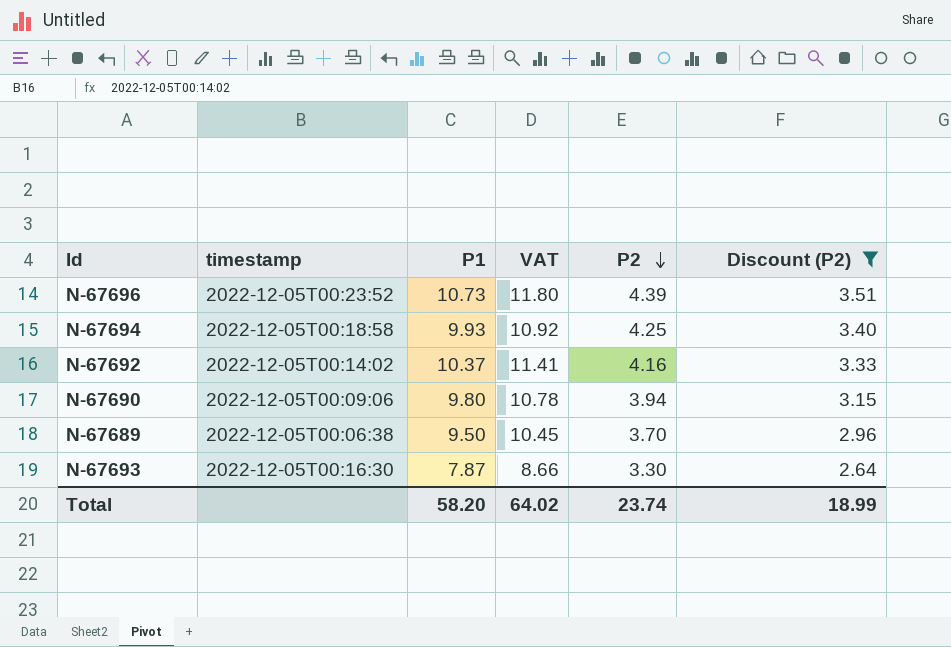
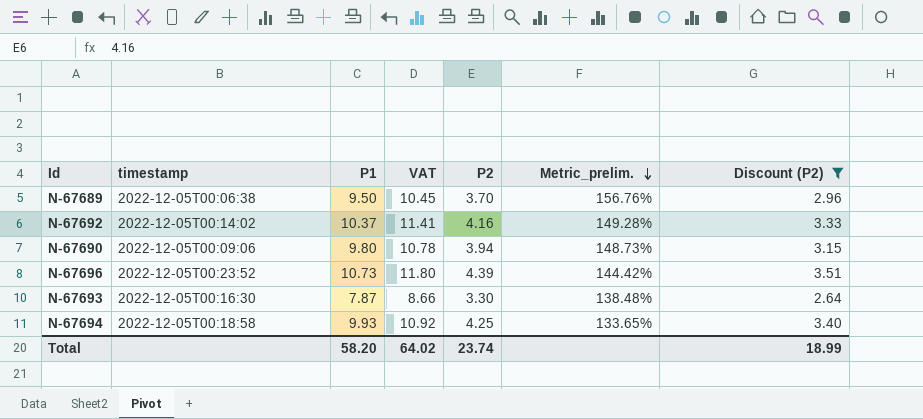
row order: P2 descending -> Metric_prelim. descending
column Metric_prelim. | formula: none -> ([P1] - [P2]) / [P2]

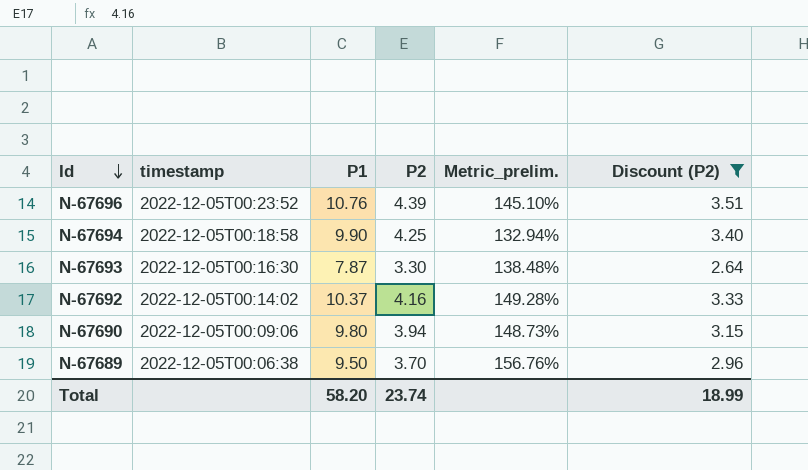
row order: Metric_prelim. descending -> Id descending
column VAT | formula: [P1] * 1.1 -> none
N-67696 | P1: 10.73 -> 10.76
N-67696 | Metric_prelim.: 144.42% -> 145.10%
N-67694 | P1: 9.93 -> 9.90
N-67694 | Metric_prelim.: 133.65% -> 132.94%

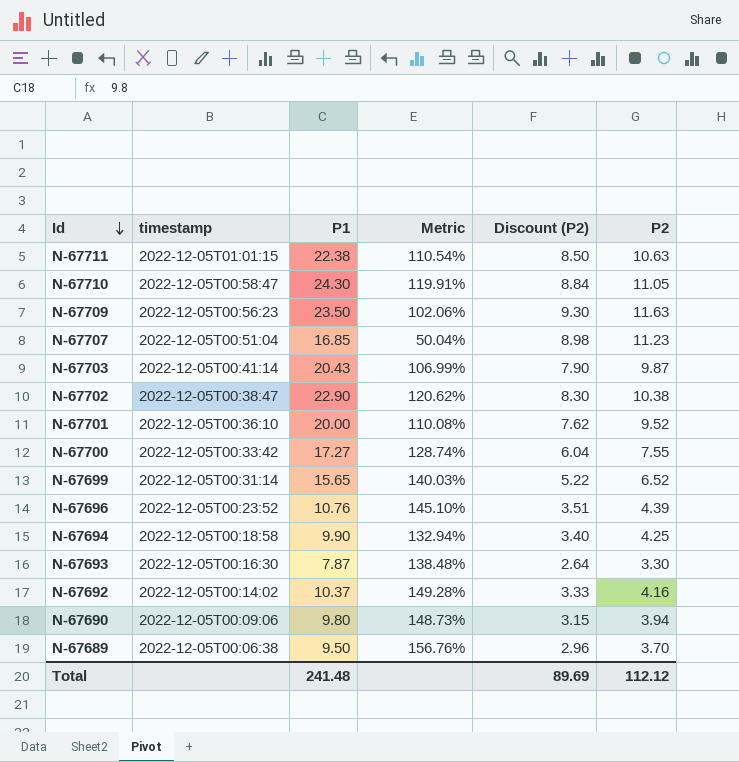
filter: Discount (P2) <= 3.51 -> none
column name: Metric_prelim. -> Metric
column P2 | position: 4 -> 6
Total | P1: 58.20 -> 241.48
Total | Discount (P2): 18.99 -> 89.69
Total | P2: 23.74 -> 112.12

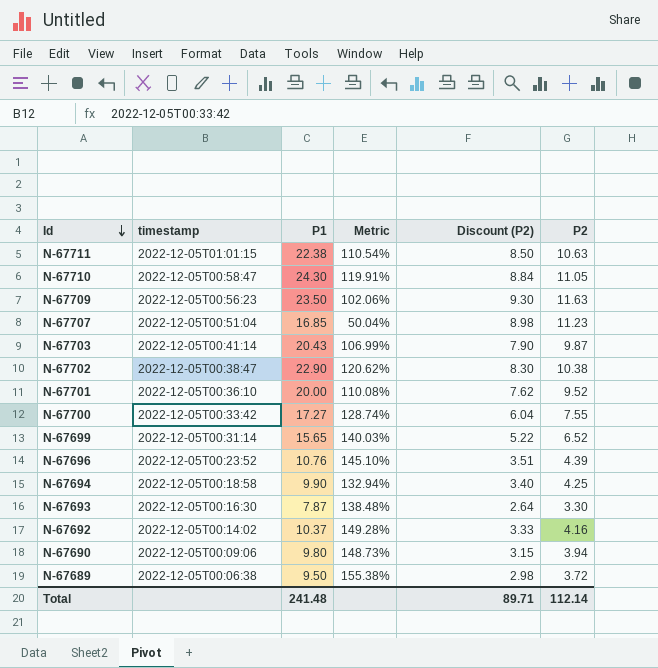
N-67689 | Metric: 156.76% -> 155.38%
N-67689 | Discount (P2): 2.96 -> 2.98
N-67689 | P2: 3.70 -> 3.72
Total | Discount (P2): 89.69 -> 89.71
Total | P2: 112.12 -> 112.14

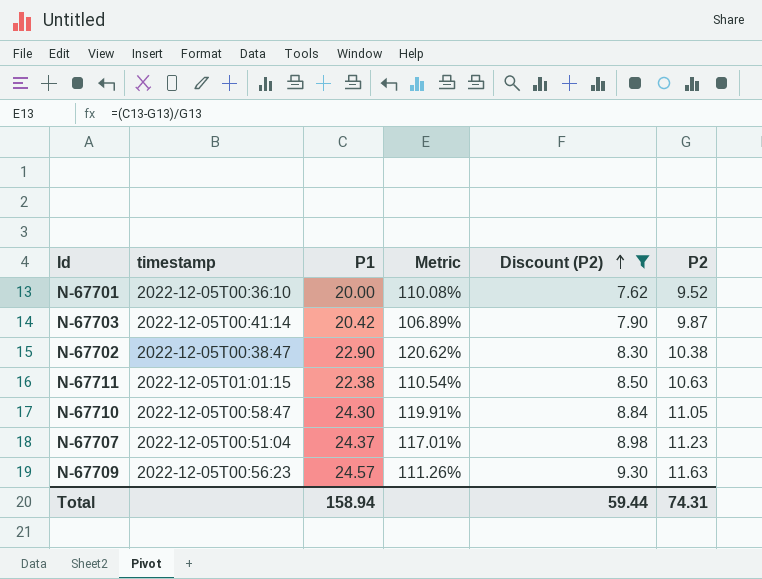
filter: none -> Discount (P2) >= 7.62
row order: Id descending -> Discount (P2) ascending
N-67703 | P1: 20.43 -> 20.42
N-67703 | Metric: 106.99% -> 106.89%
N-67707 | P1: 16.85 -> 24.37
N-67707 | Metric: 50.04% -> 117.01%
N-67709 | P1: 23.50 -> 24.57
N-67709 | Metric: 102.06% -> 111.26%
Total | P1: 241.48 -> 158.94
Total | Discount (P2): 89.71 -> 59.44
Total | P2: 112.14 -> 74.31

